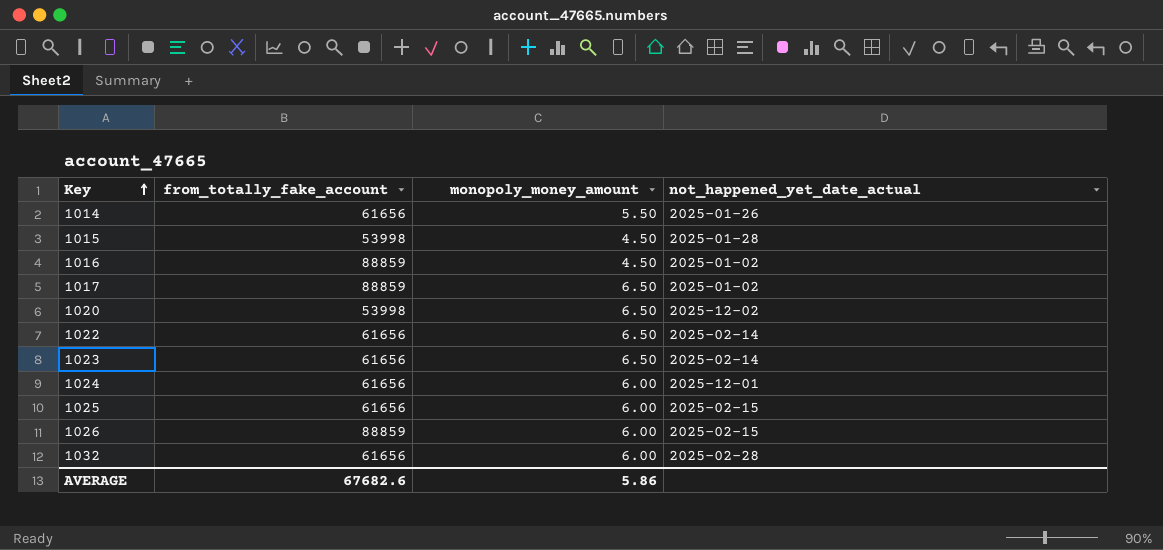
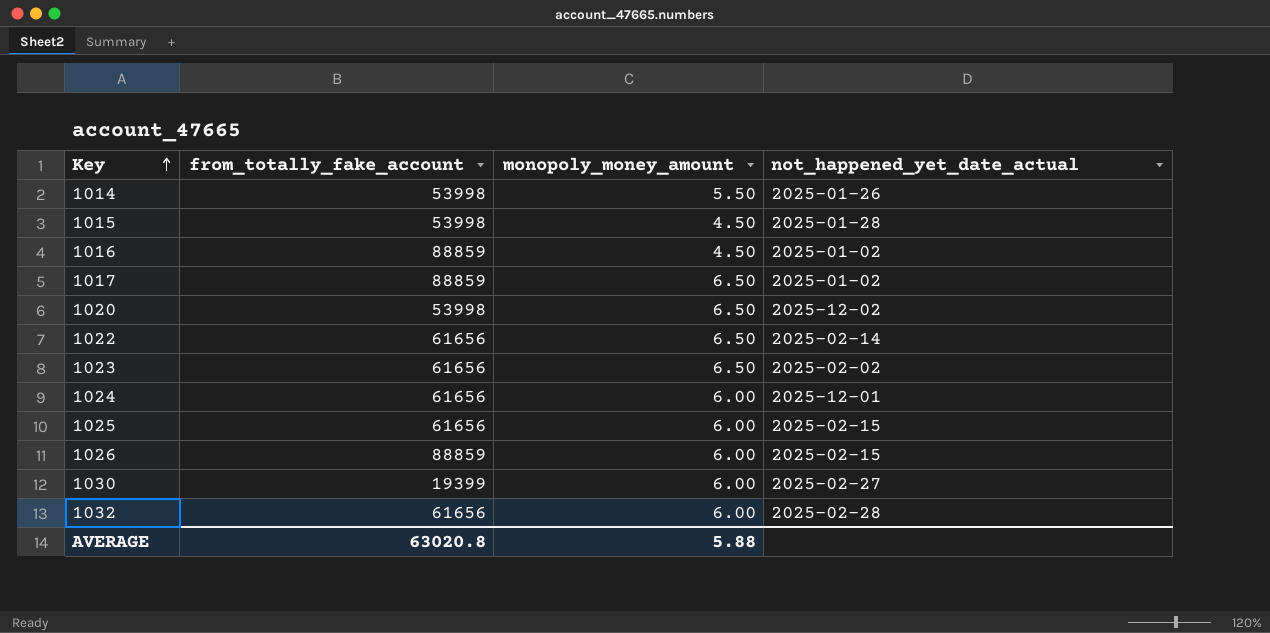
1014 | from_totally_fake_account: 61656 -> 53998
1023 | not_happened_yet_date_actual: 2025-02-14 -> 2025-02-02
row 1030: none -> 19399 | 6.00 | 2025-02-27
AVERAGE | from_totally_fake_account: 67682.6 -> 63020.8
AVERAGE | monopoly_money_amount: 5.86 -> 5.88

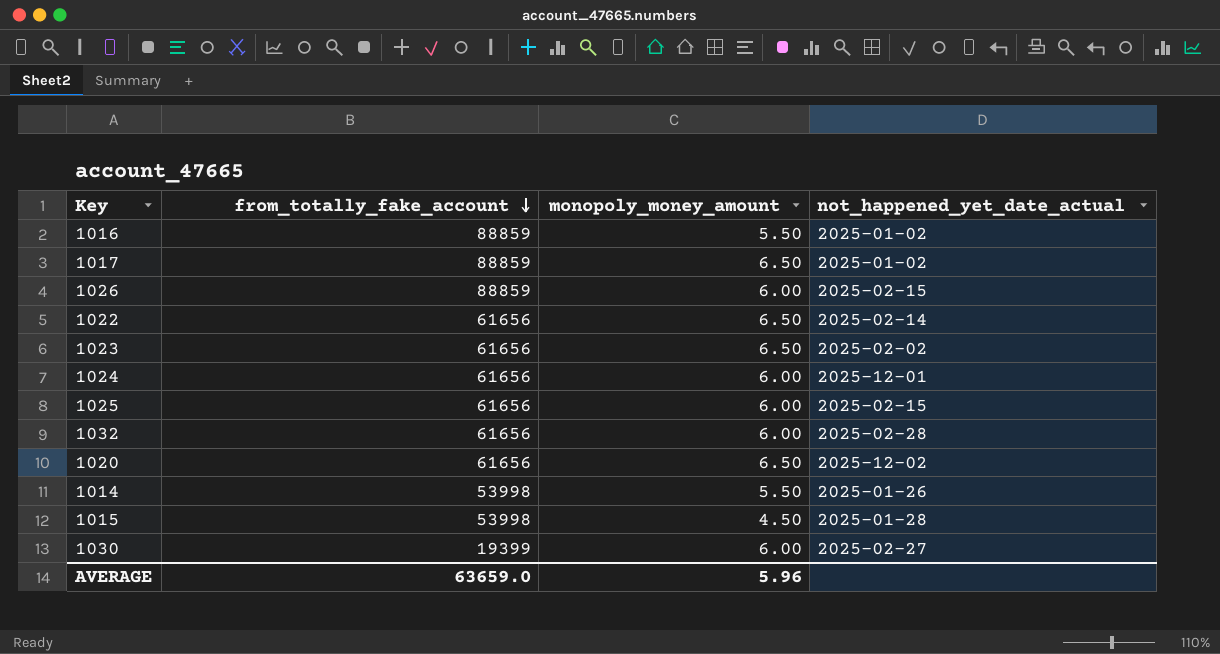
row order: Key ascending -> from_totally_fake_account descending
1016 | monopoly_money_amount: 4.50 -> 5.50
1020 | from_totally_fake_account: 53998 -> 61656
AVERAGE | from_totally_fake_account: 63020.8 -> 63659.0
AVERAGE | monopoly_money_amount: 5.88 -> 5.96

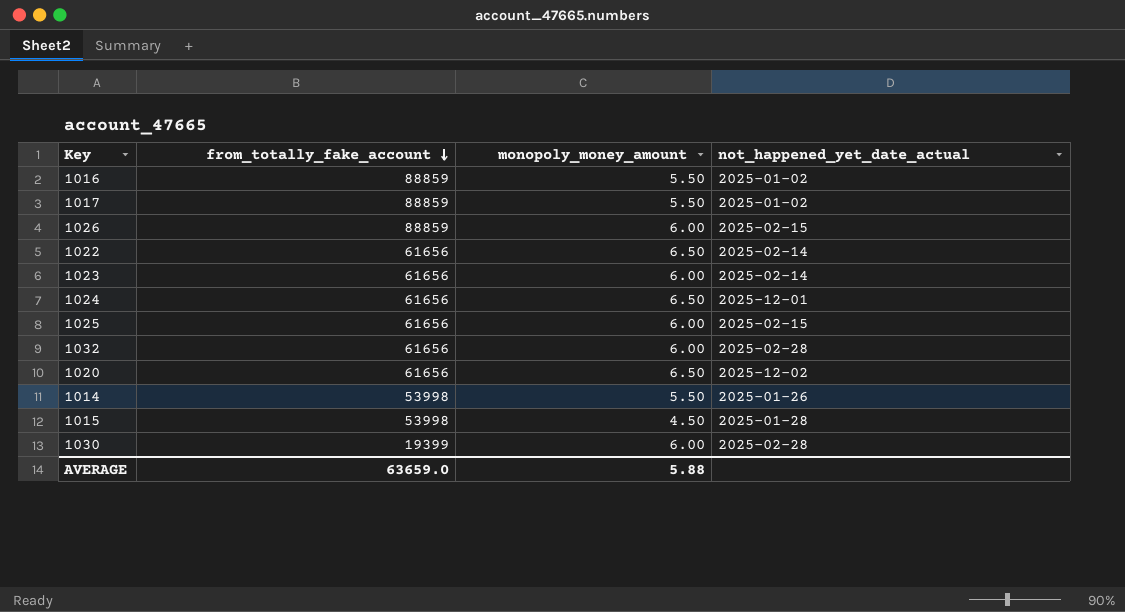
1017 | monopoly_money_amount: 6.50 -> 5.50
1023 | monopoly_money_amount: 6.50 -> 6.00
1023 | not_happened_yet_date_actual: 2025-02-02 -> 2025-02-14
1024 | monopoly_money_amount: 6.00 -> 6.50
1030 | not_happened_yet_date_actual: 2025-02-27 -> 2025-02-28
AVERAGE | monopoly_money_amount: 5.96 -> 5.88

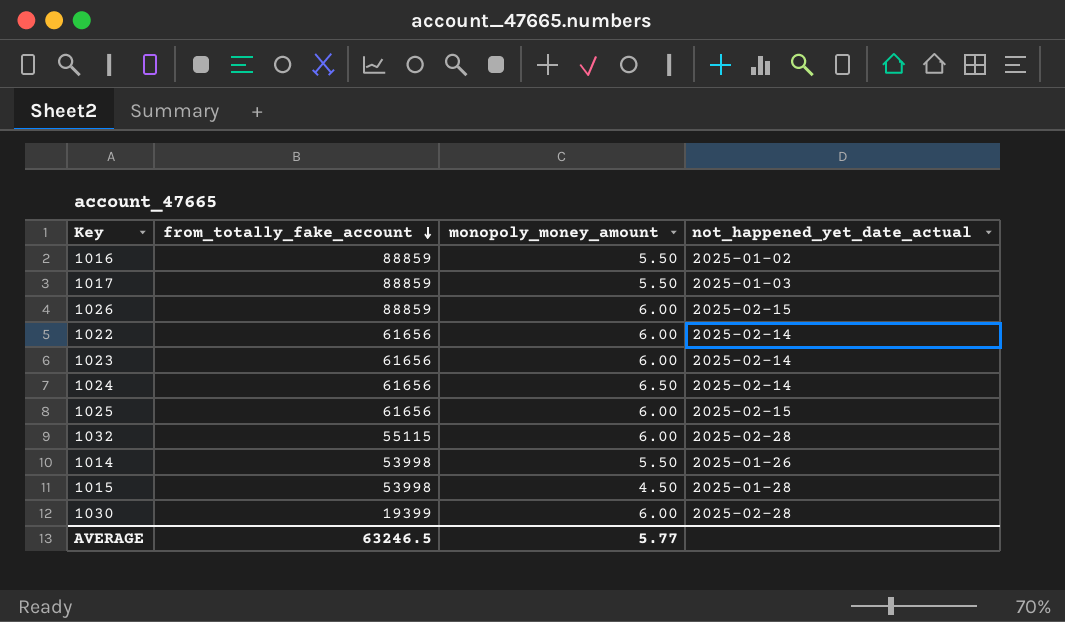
row 1020: 61656 | 6.50 | 2025-12-02 -> none
1017 | not_happened_yet_date_actual: 2025-01-02 -> 2025-01-03
1022 | monopoly_money_amount: 6.50 -> 6.00
1024 | not_happened_yet_date_actual: 2025-12-01 -> 2025-02-14
1032 | from_totally_fake_account: 61656 -> 55115
AVERAGE | from_totally_fake_account: 63659.0 -> 63246.5
AVERAGE | monopoly_money_amount: 5.88 -> 5.77

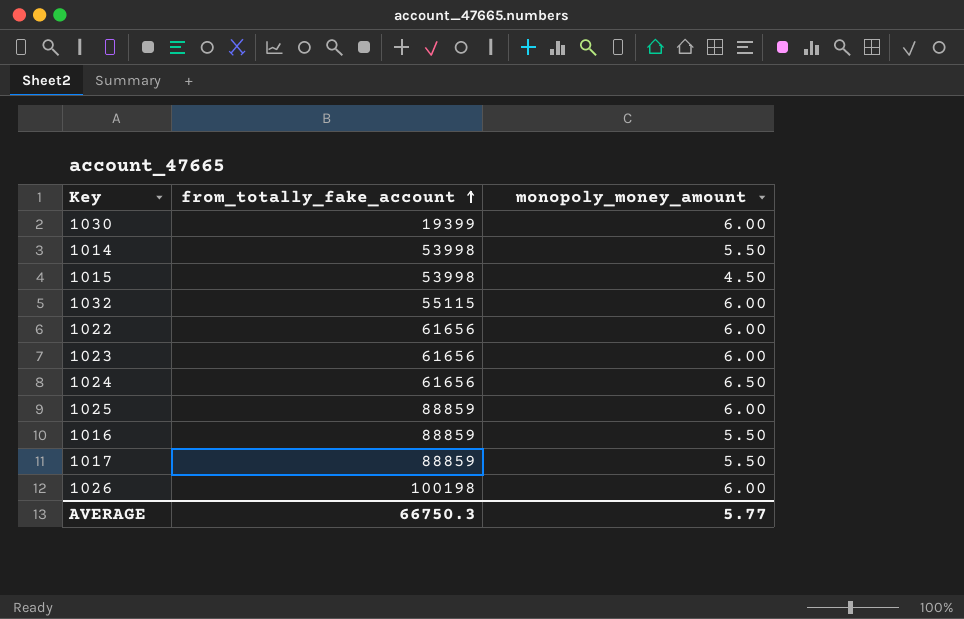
row order: from_totally_fake_account descending -> from_totally_fake_account ascending
column not_happened_yet_date_actual | position: 4 -> none
1025 | from_totally_fake_account: 61656 -> 88859
1026 | from_totally_fake_account: 88859 -> 100198
AVERAGE | from_totally_fake_account: 63246.5 -> 66750.3

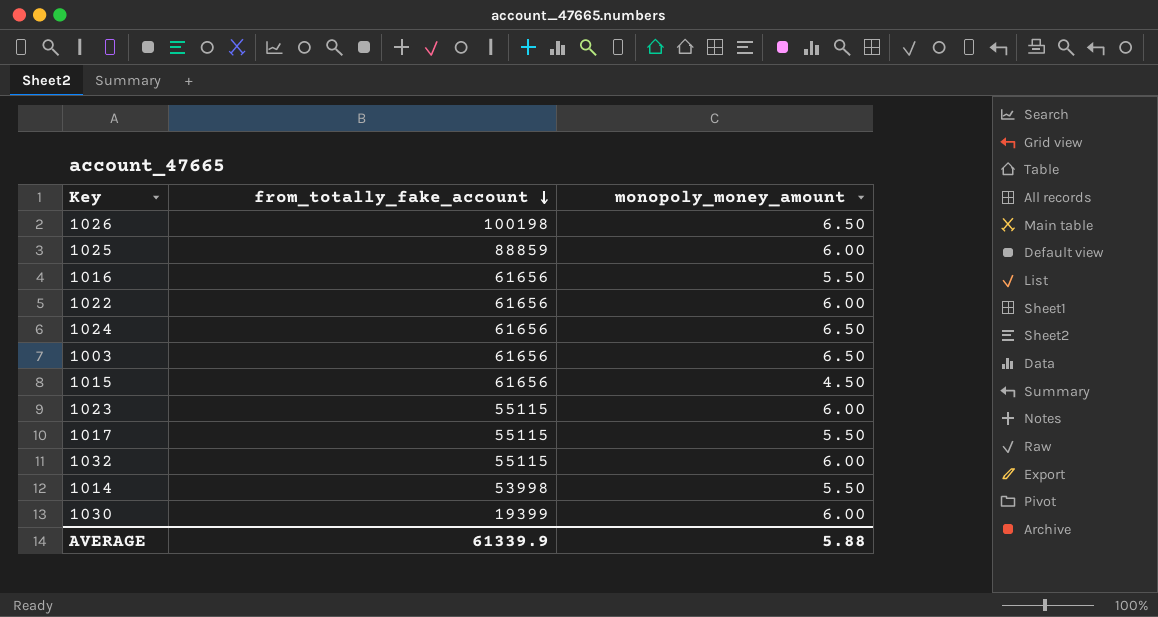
row order: from_totally_fake_account ascending -> from_totally_fake_account descending
1026 | monopoly_money_amount: 6.00 -> 6.50
1016 | from_totally_fake_account: 88859 -> 61656
row 1003: none -> 61656 | 6.50
1015 | from_totally_fake_account: 53998 -> 61656
1023 | from_totally_fake_account: 61656 -> 55115
1017 | from_totally_fake_account: 88859 -> 55115
AVERAGE | from_totally_fake_account: 66750.3 -> 61339.9
AVERAGE | monopoly_money_amount: 5.77 -> 5.88

